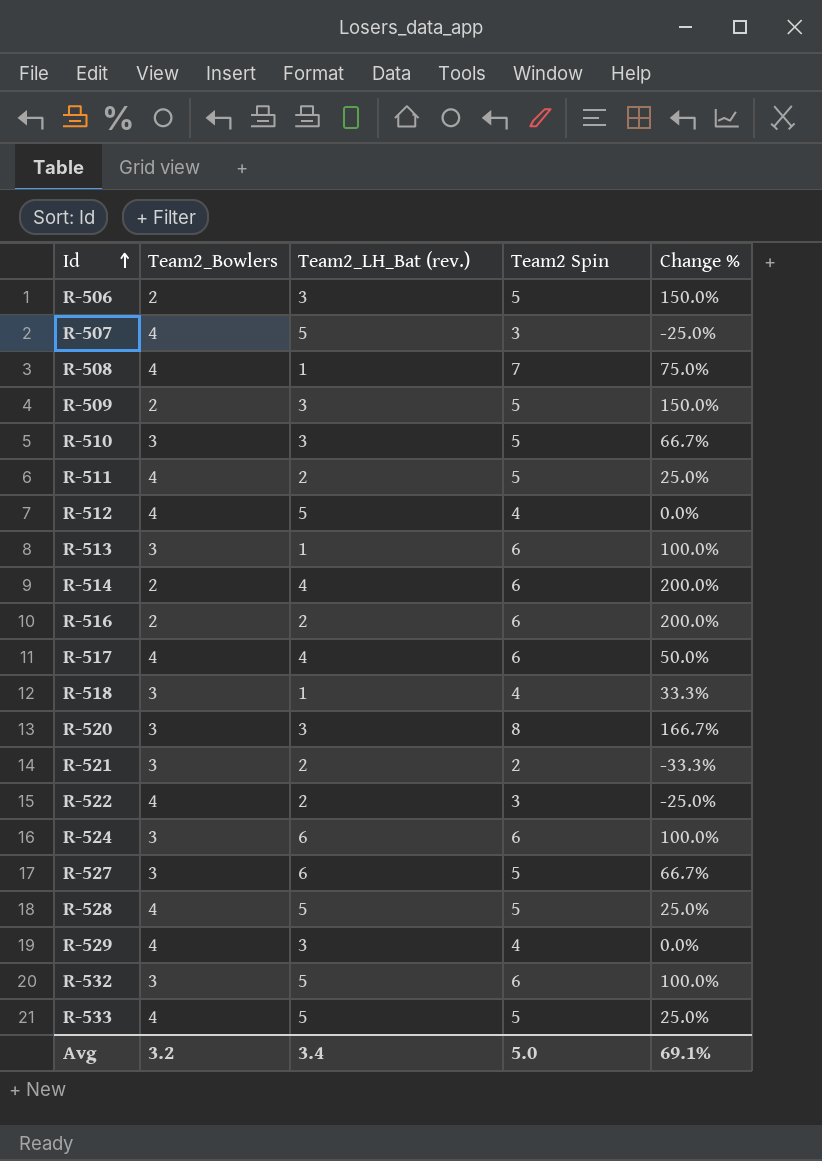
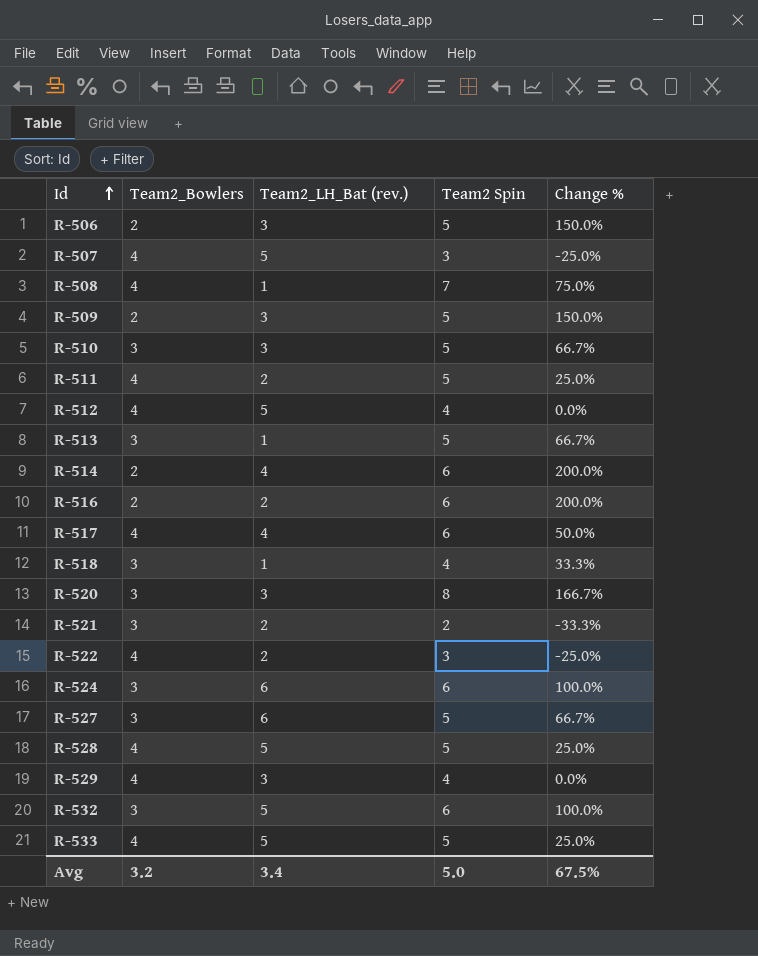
R-513 | Team2 Spin: 6 -> 5
R-513 | Change %: 100.0% -> 66.7%
Avg | Change %: 69.1% -> 67.5%

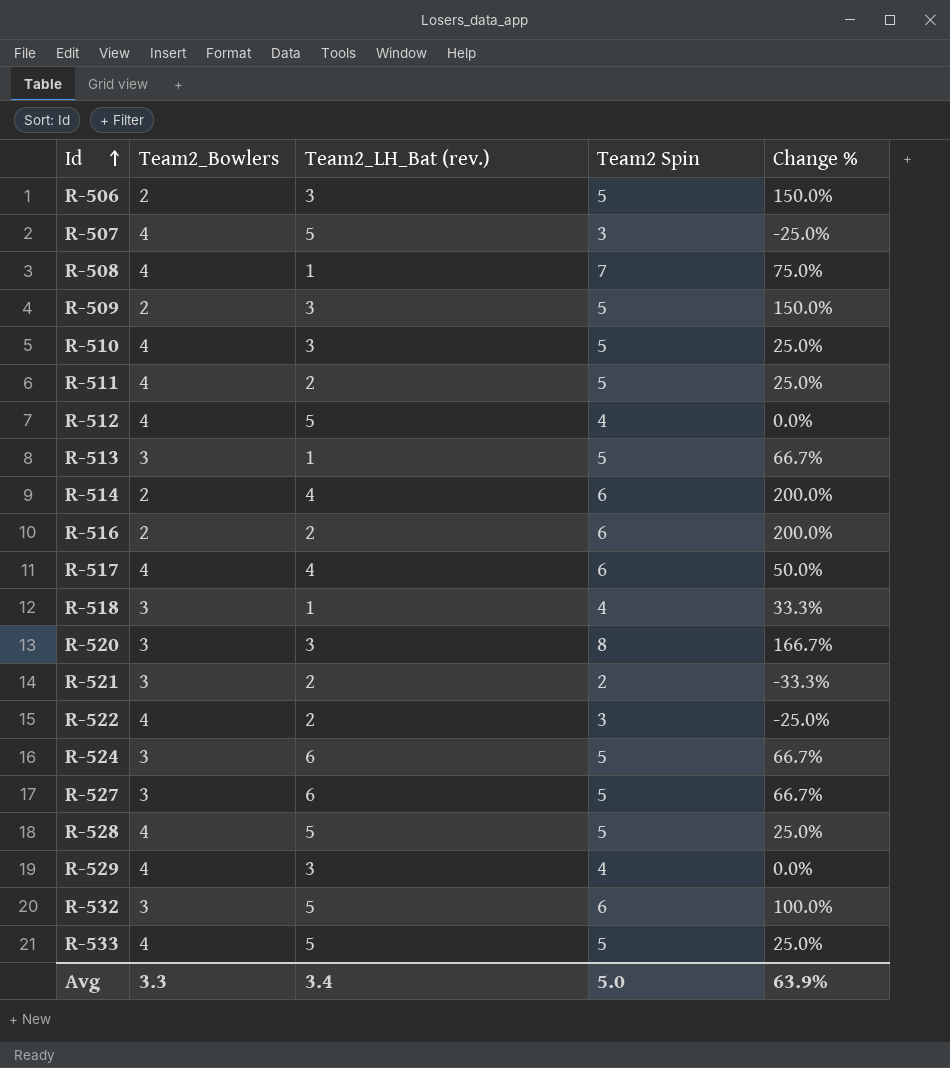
R-510 | Team2_Bowlers: 3 -> 4
R-510 | Change %: 66.7% -> 25.0%
R-524 | Team2 Spin: 6 -> 5
R-524 | Change %: 100.0% -> 66.7%
Avg | Team2_Bowlers: 3.2 -> 3.3
Avg | Change %: 67.5% -> 63.9%

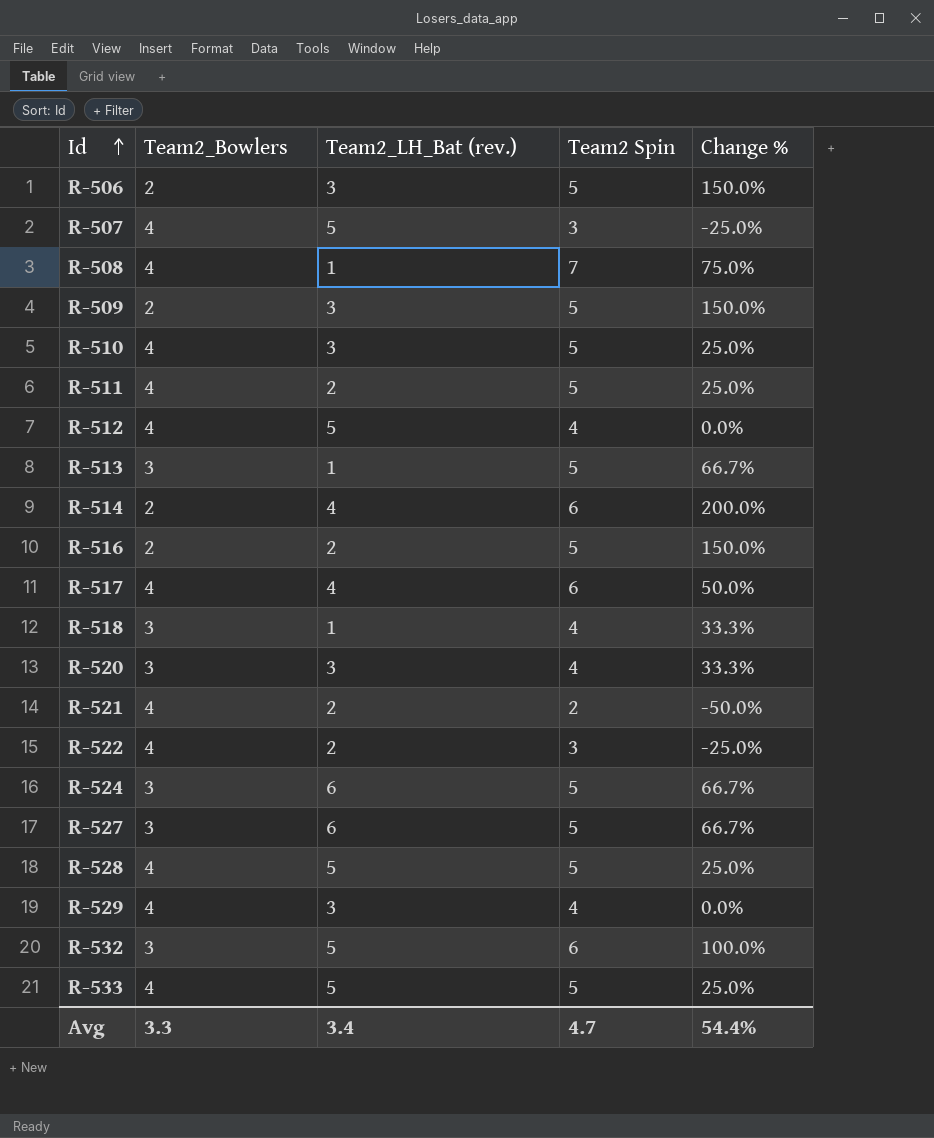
R-516 | Team2 Spin: 6 -> 5
R-516 | Change %: 200.0% -> 150.0%
R-520 | Team2 Spin: 8 -> 4
R-520 | Change %: 166.7% -> 33.3%
R-521 | Team2_Bowlers: 3 -> 4
R-521 | Change %: -33.3% -> -50.0%
Avg | Team2 Spin: 5.0 -> 4.7
Avg | Change %: 63.9% -> 54.4%

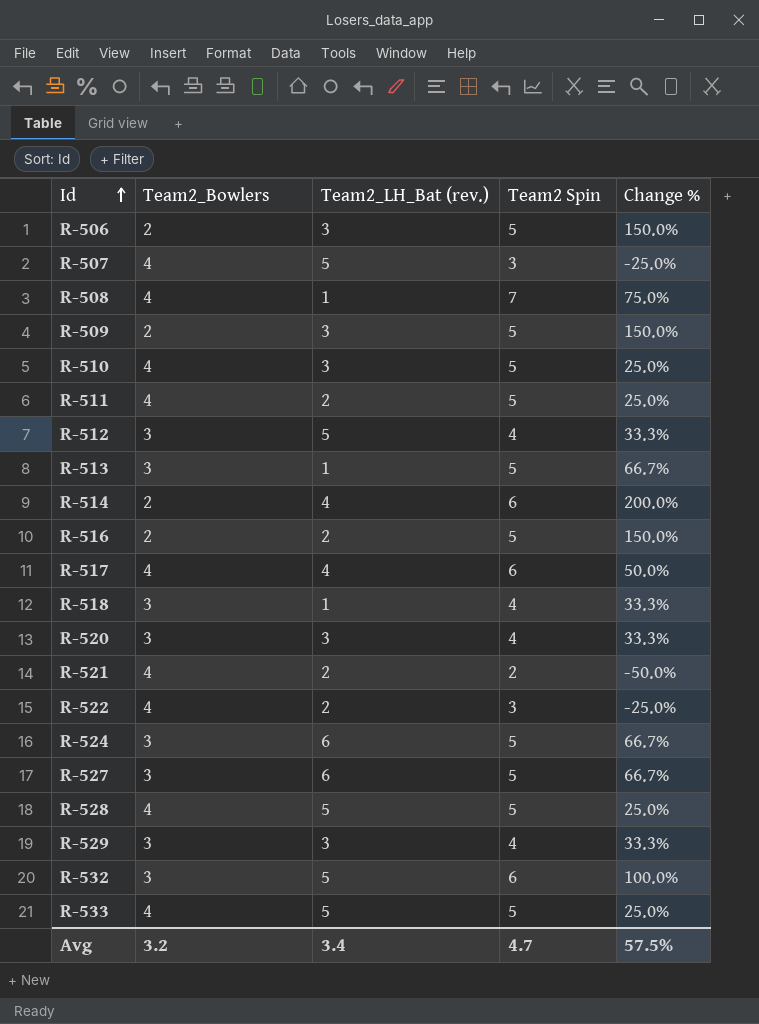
R-512 | Team2_Bowlers: 4 -> 3
R-512 | Change %: 0.0% -> 33.3%
R-529 | Team2_Bowlers: 4 -> 3
R-529 | Change %: 0.0% -> 33.3%
Avg | Team2_Bowlers: 3.3 -> 3.2
Avg | Change %: 54.4% -> 57.5%

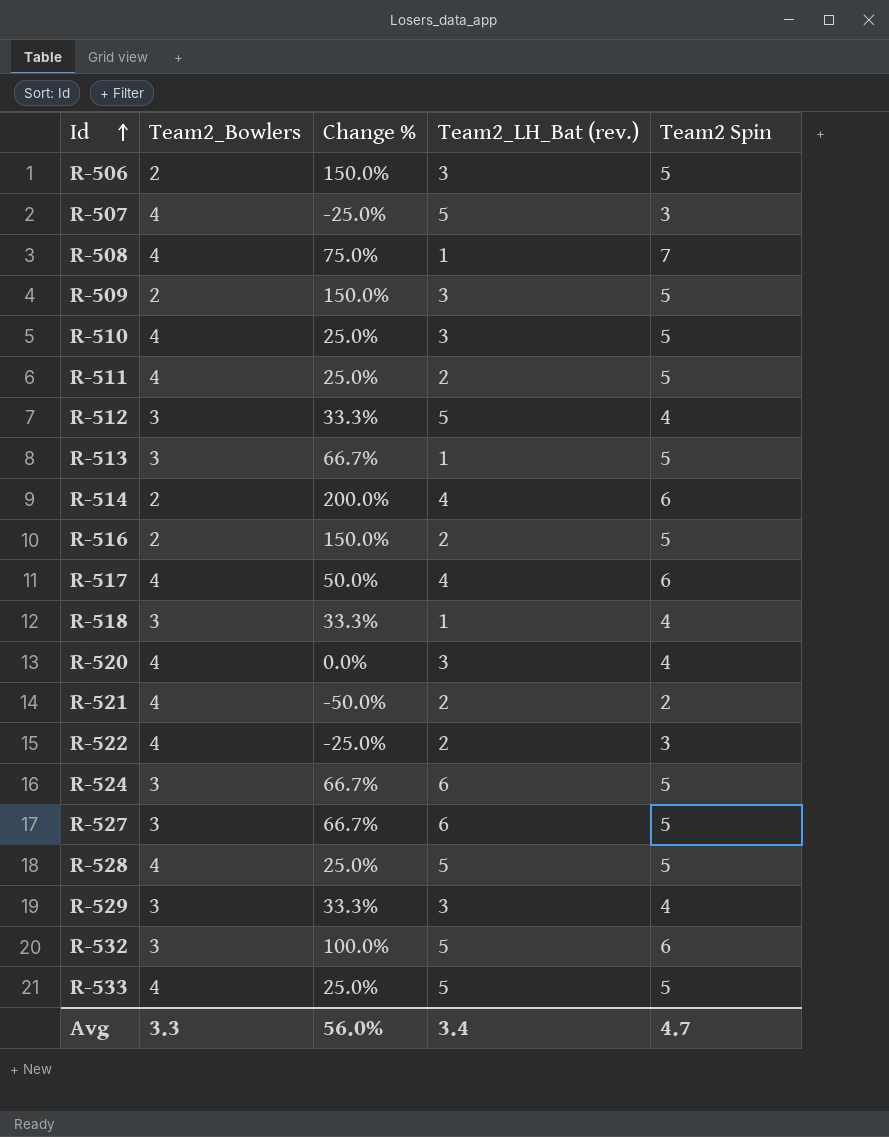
column Change % | position: 5 -> 3
R-520 | Team2_Bowlers: 3 -> 4
R-520 | Change %: 33.3% -> 0.0%
Avg | Team2_Bowlers: 3.2 -> 3.3
Avg | Change %: 57.5% -> 56.0%

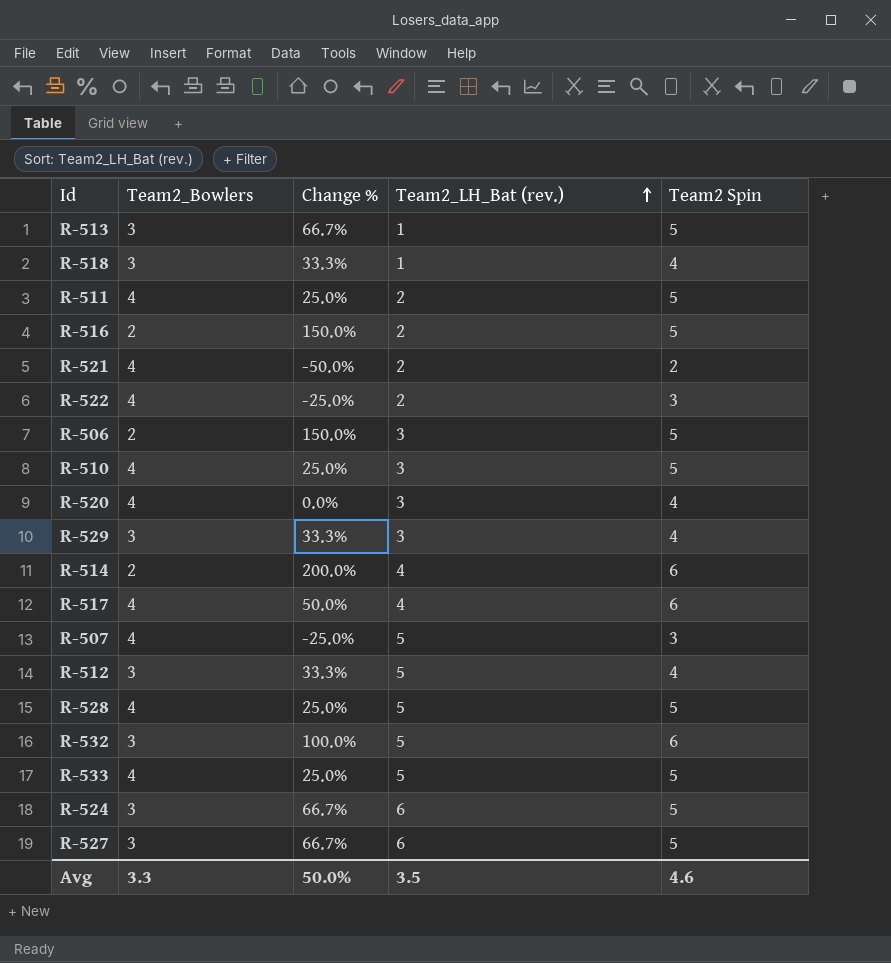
row order: Id ascending -> Team2_LH_Bat (rev.) ascending
row R-508: 4 | 75.0% | 1 | 7 -> none
row R-509: 2 | 150.0% | 3 | 5 -> none
Avg | Change %: 56.0% -> 50.0%
Avg | Team2_LH_Bat (rev.): 3.4 -> 3.5
Avg | Team2 Spin: 4.7 -> 4.6

